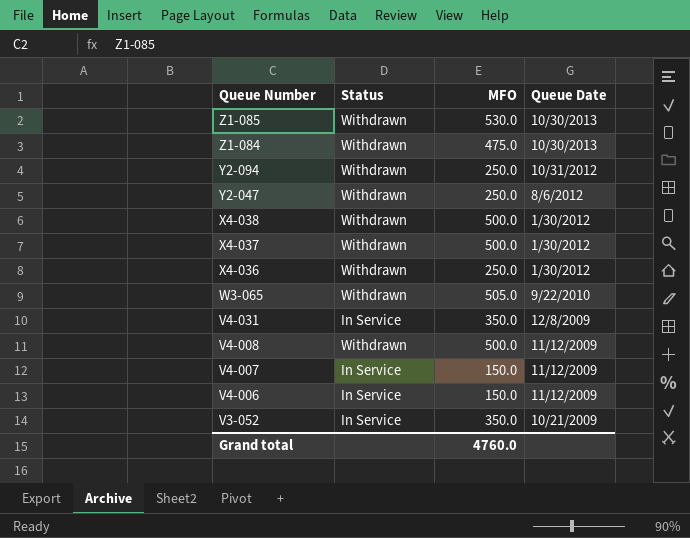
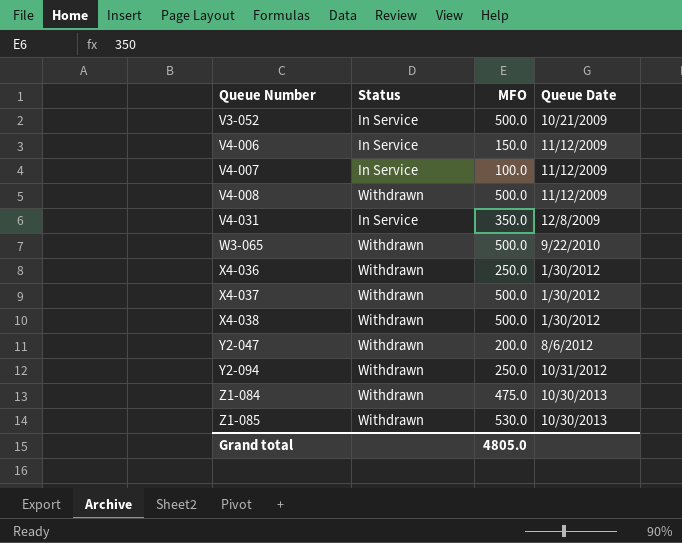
row order: Queue Number descending -> Queue Number ascending
V3-052 | MFO: 350.0 -> 500.0
V4-007 | MFO: 150.0 -> 100.0
W3-065 | MFO: 505.0 -> 500.0
Y2-047 | MFO: 250.0 -> 200.0
Grand total | MFO: 4760.0 -> 4805.0

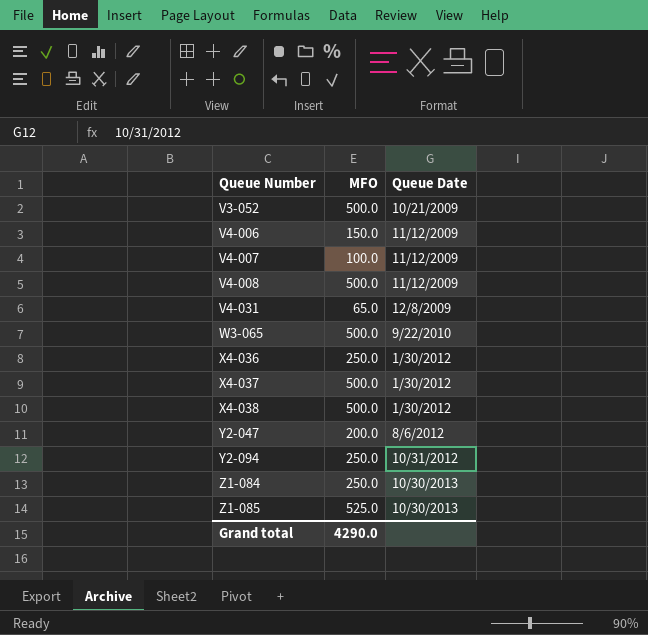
column Status | position: 2 -> none
V4-031 | MFO: 350.0 -> 65.0
Z1-084 | MFO: 475.0 -> 250.0
Z1-085 | MFO: 530.0 -> 525.0
Grand total | MFO: 4805.0 -> 4290.0

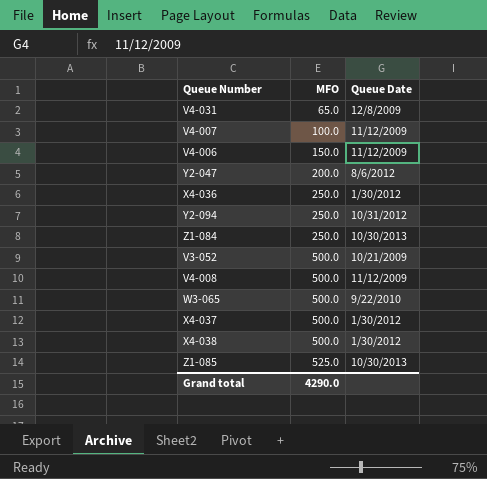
row order: Queue Number ascending -> MFO ascending

